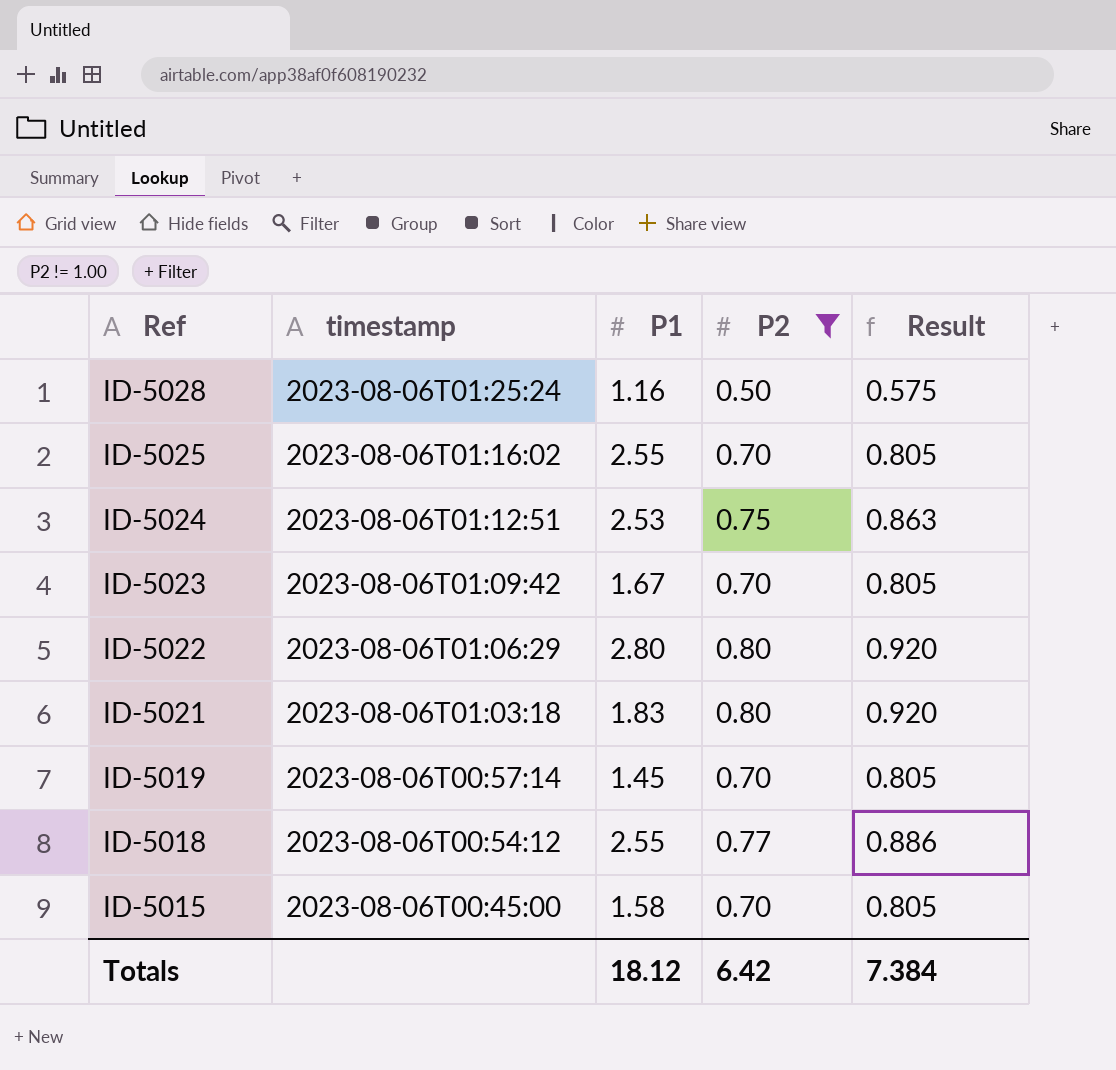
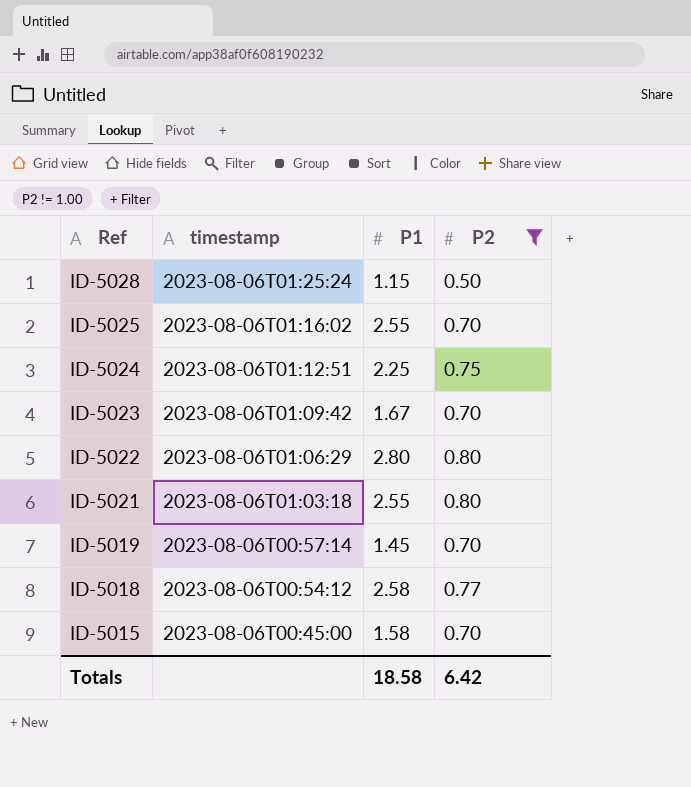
column Result | formula: [P2] * 1.15 -> none
ID-5028 | P1: 1.16 -> 1.15
ID-5024 | P1: 2.53 -> 2.25
ID-5021 | P1: 1.83 -> 2.55
ID-5018 | P1: 2.55 -> 2.58
Totals | P1: 18.12 -> 18.58

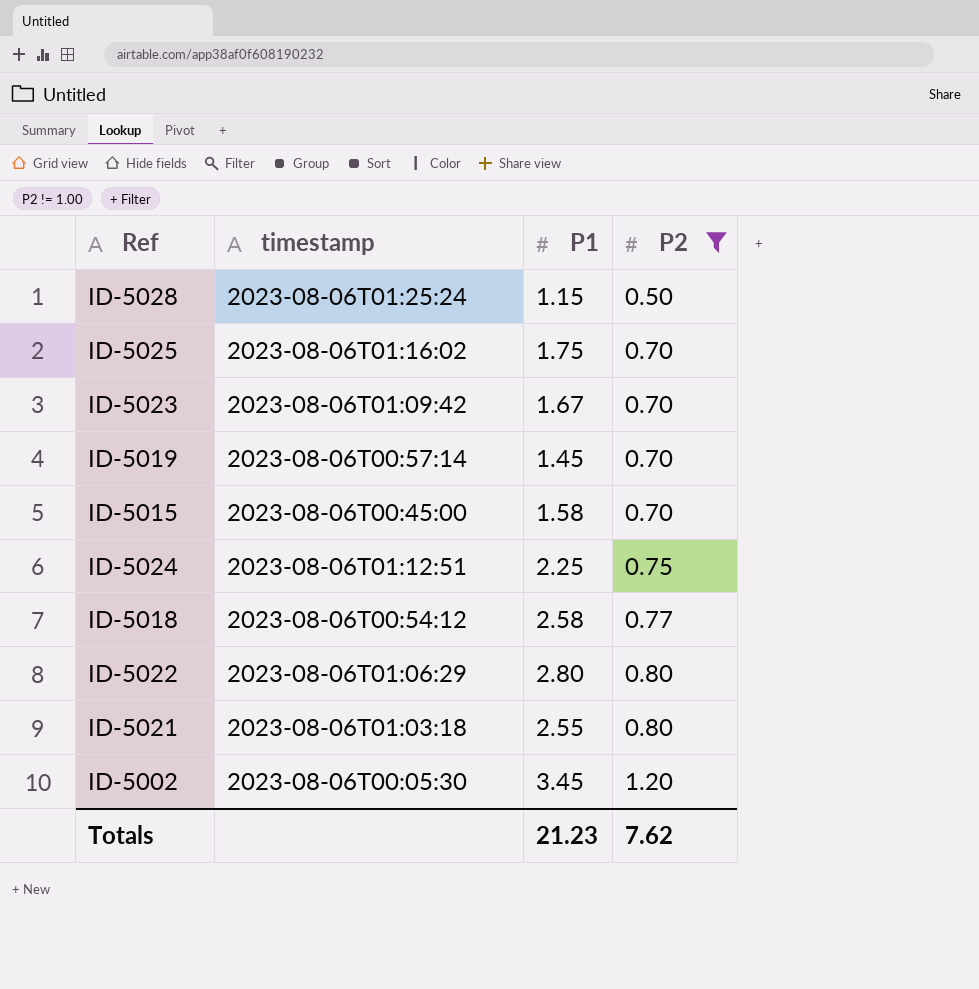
row order: Ref descending -> P2 ascending
ID-5025 | P1: 2.55 -> 1.75
row ID-5002: none -> 2023-08-06T00:05:30 | 3.45 | 1.20
Totals | P1: 18.58 -> 21.23
Totals | P2: 6.42 -> 7.62

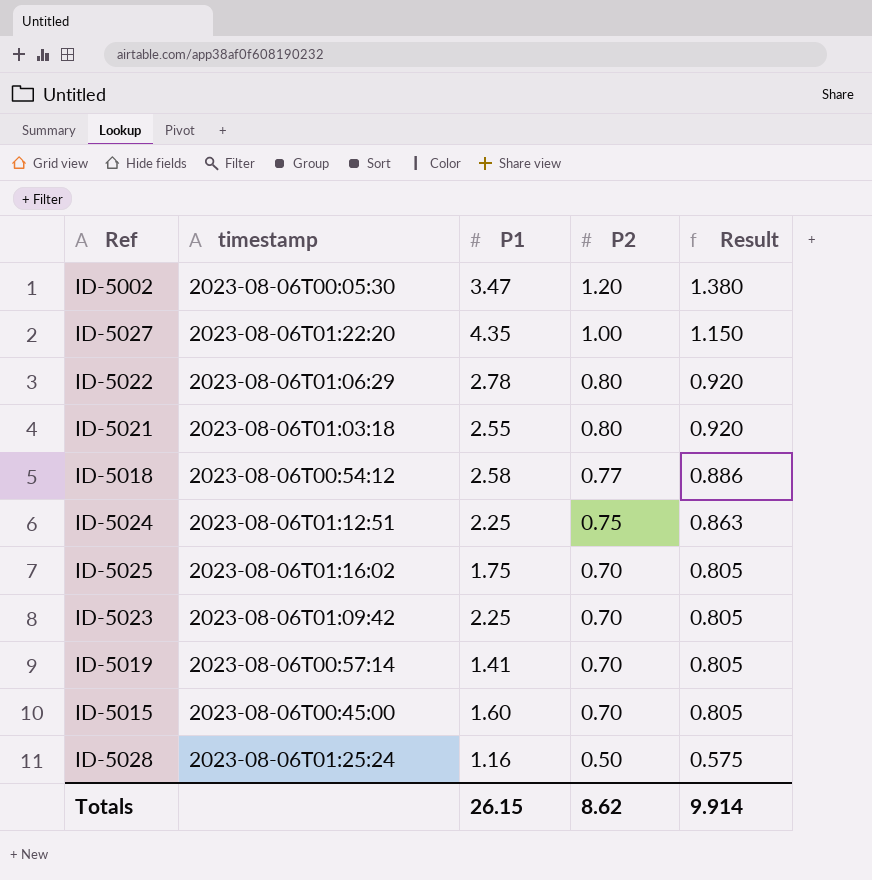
filter: P2 != 1.00 -> none
row order: P2 ascending -> P2 descending
column Result | formula: none -> [P2] * 1.15
ID-5002 | P1: 3.45 -> 3.47
ID-5022 | P1: 2.80 -> 2.78
ID-5023 | P1: 1.67 -> 2.25
ID-5019 | P1: 1.45 -> 1.41
ID-5015 | P1: 1.58 -> 1.60
ID-5028 | P1: 1.15 -> 1.16
Totals | P1: 21.23 -> 26.15
Totals | P2: 7.62 -> 8.62

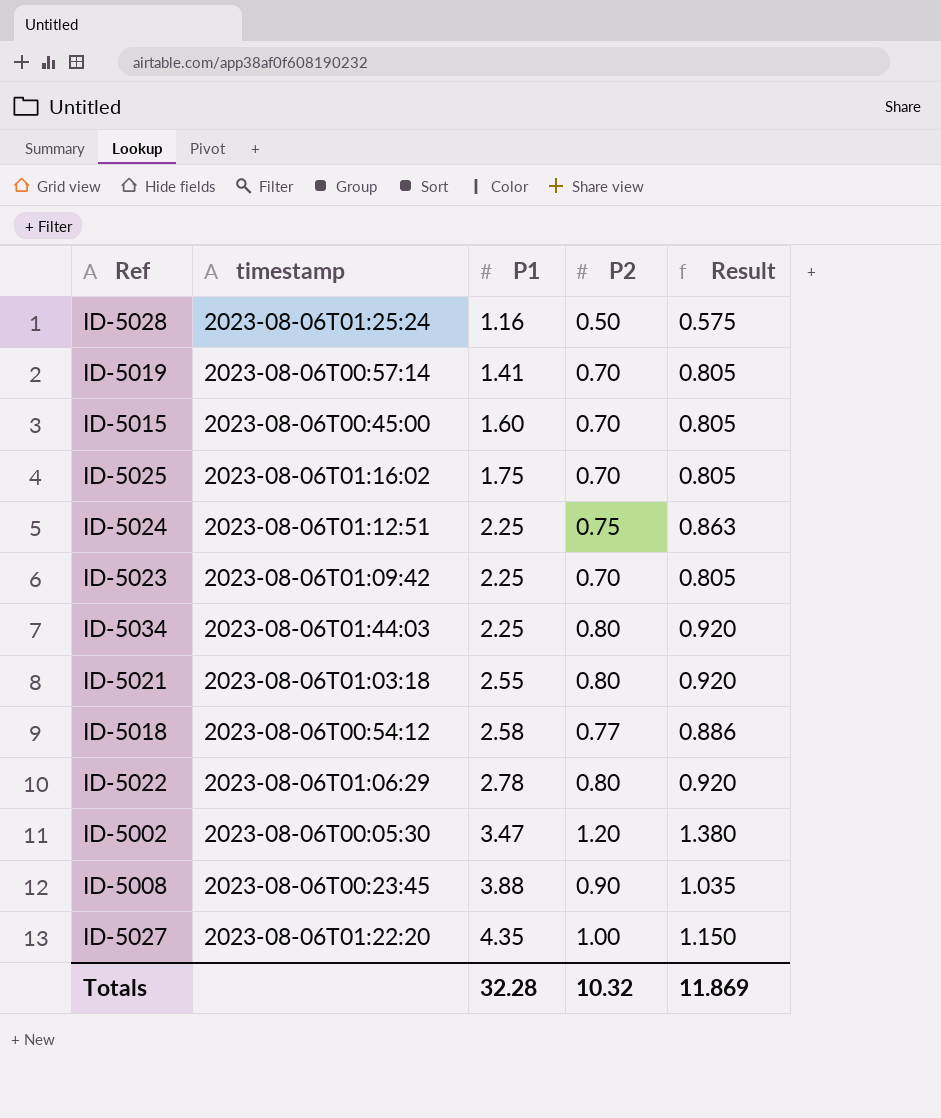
row order: P2 descending -> P1 ascending
row ID-5034: none -> 2023-08-06T01:44:03 | 2.25 | 0.80 | 0.920
row ID-5008: none -> 2023-08-06T00:23:45 | 3.88 | 0.90 | 1.035
Totals | P1: 26.15 -> 32.28
Totals | P2: 8.62 -> 10.32
Totals | Result: 9.914 -> 11.869

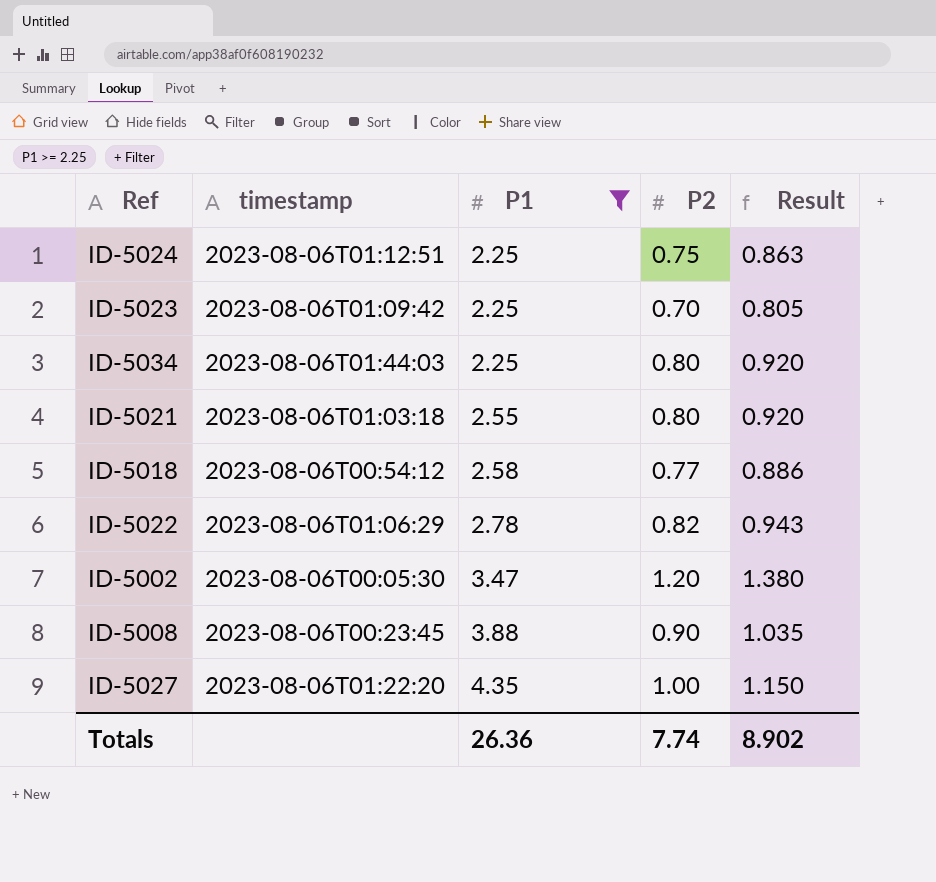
filter: none -> P1 >= 2.25
ID-5022 | P2: 0.80 -> 0.82
ID-5022 | Result: 0.920 -> 0.943
Totals | P1: 32.28 -> 26.36
Totals | P2: 10.32 -> 7.74
Totals | Result: 11.869 -> 8.902

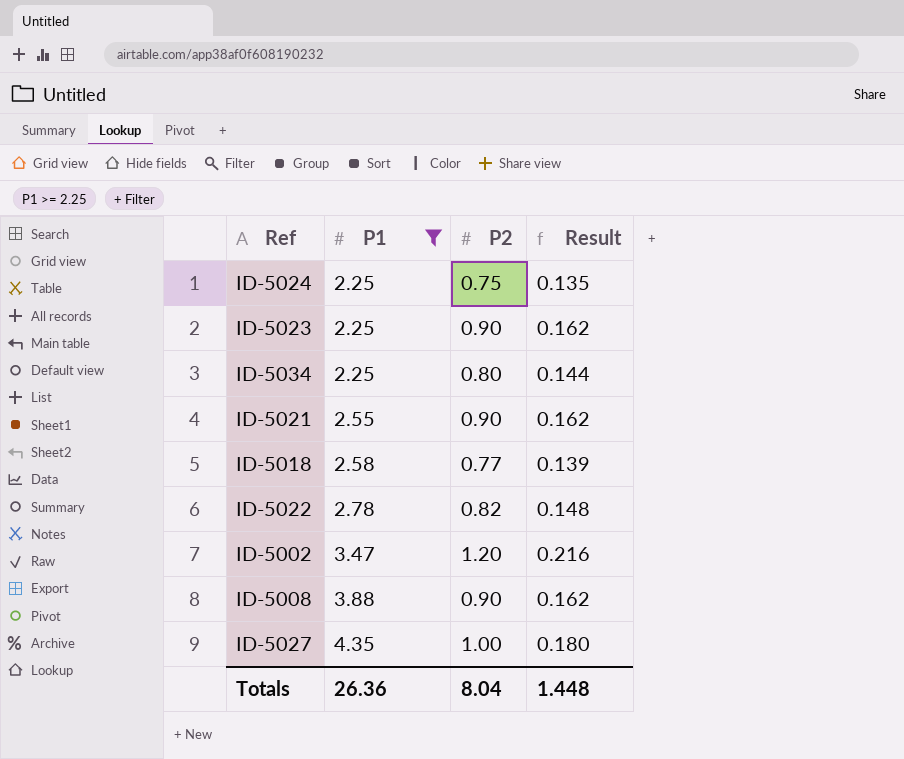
column timestamp | position: 2 -> none
column Result | formula: [P2] * 1.15 -> [P2] * 0.18
ID-5023 | P2: 0.70 -> 0.90
ID-5021 | P2: 0.80 -> 0.90
Totals | P2: 7.74 -> 8.04
Totals | Result: 8.902 -> 1.448

